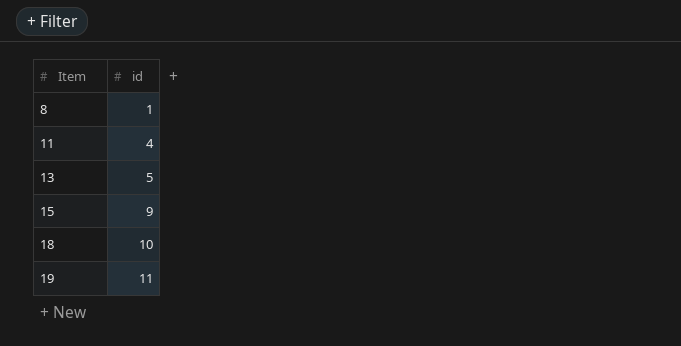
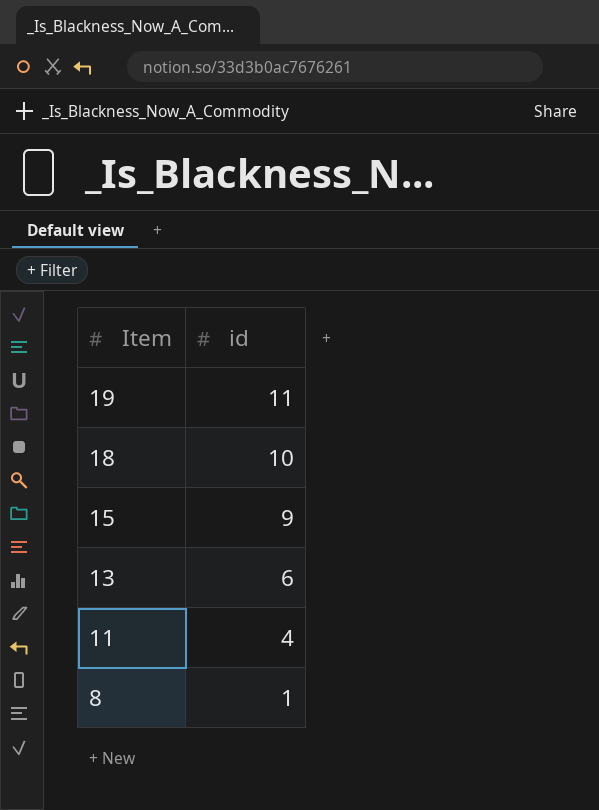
row order: Item ascending -> Item descending
13 | id: 5 -> 6

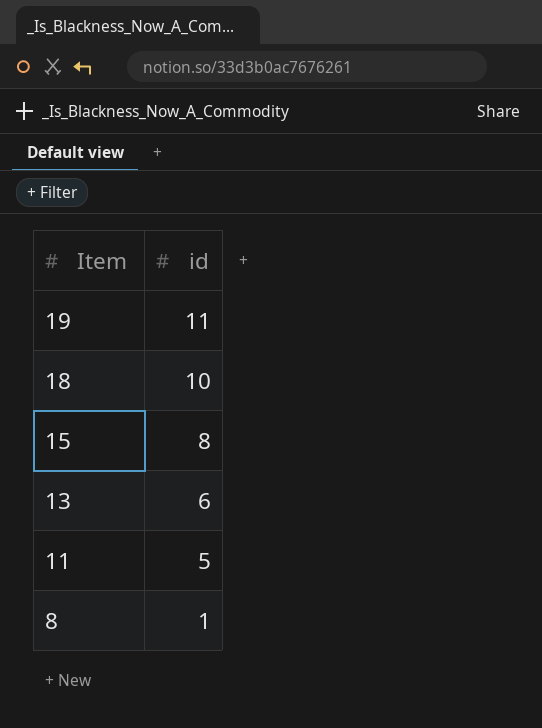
15 | id: 9 -> 8
11 | id: 4 -> 5

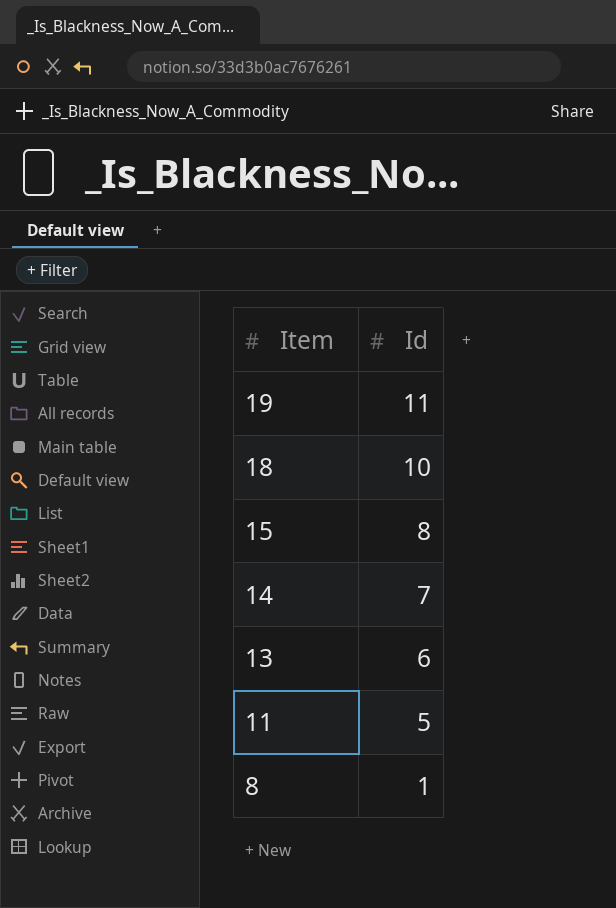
column name: id -> Id
row 14: none -> 7

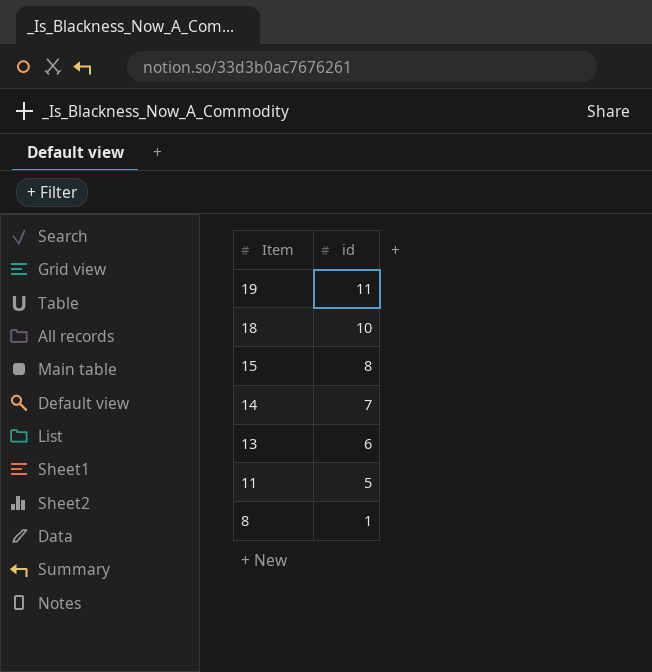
column name: Id -> id

